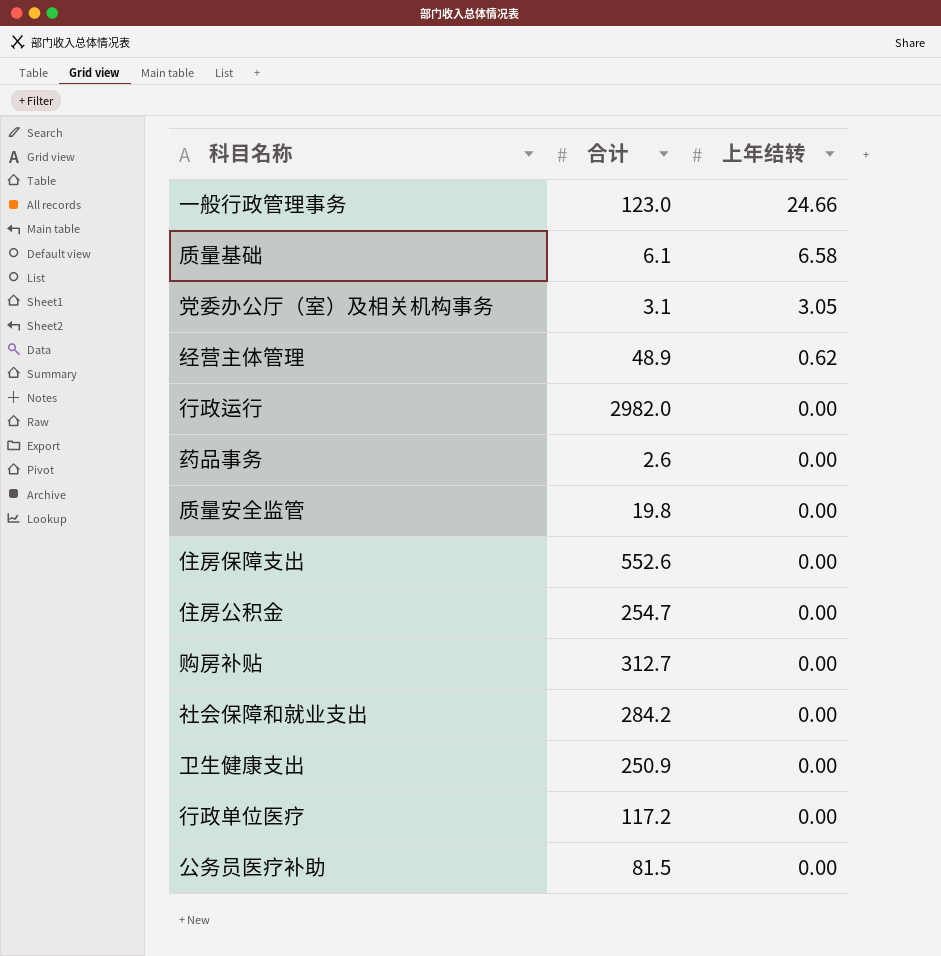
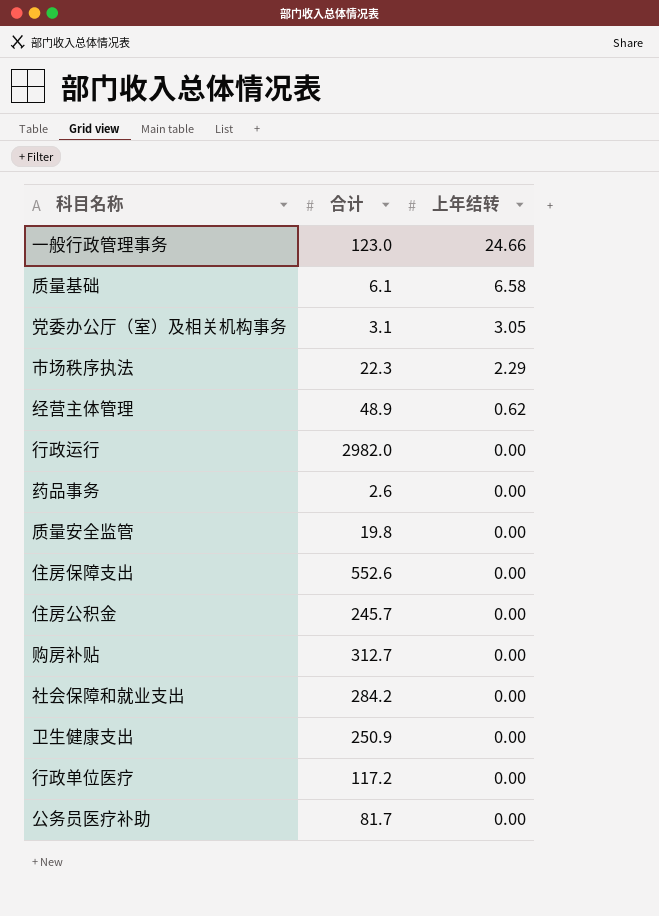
row 市场秩序执法: none -> 22.3 | 2.29
住房公积金 | 合计: 254.7 -> 245.7
公务员医疗补助 | 合计: 81.5 -> 81.7

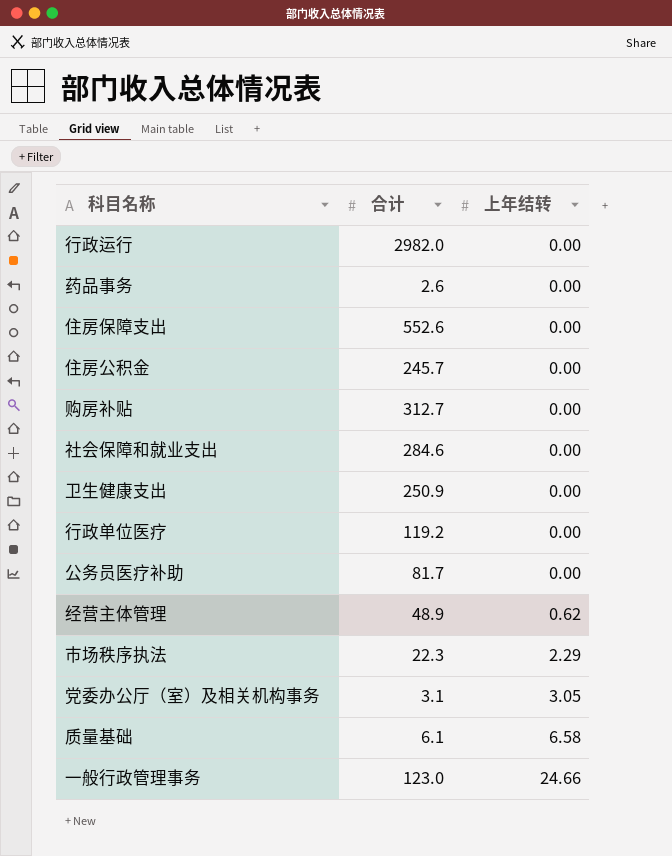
row order: 上年结转 descending -> 上年结转 ascending
row 质量安全监管: 19.8 | 0.00 -> none
社会保障和就业支出 | 合计: 284.2 -> 284.6
行政单位医疗 | 合计: 117.2 -> 119.2

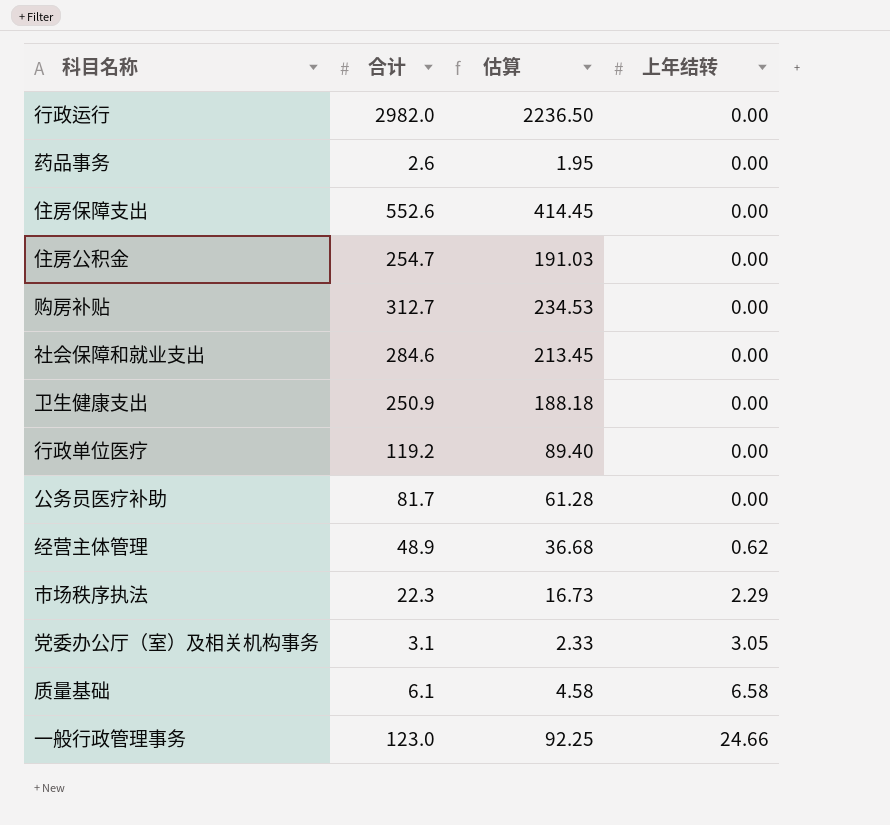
column 估算 | formula: none -> [合计] * 0.75
住房公积金 | 合计: 245.7 -> 254.7

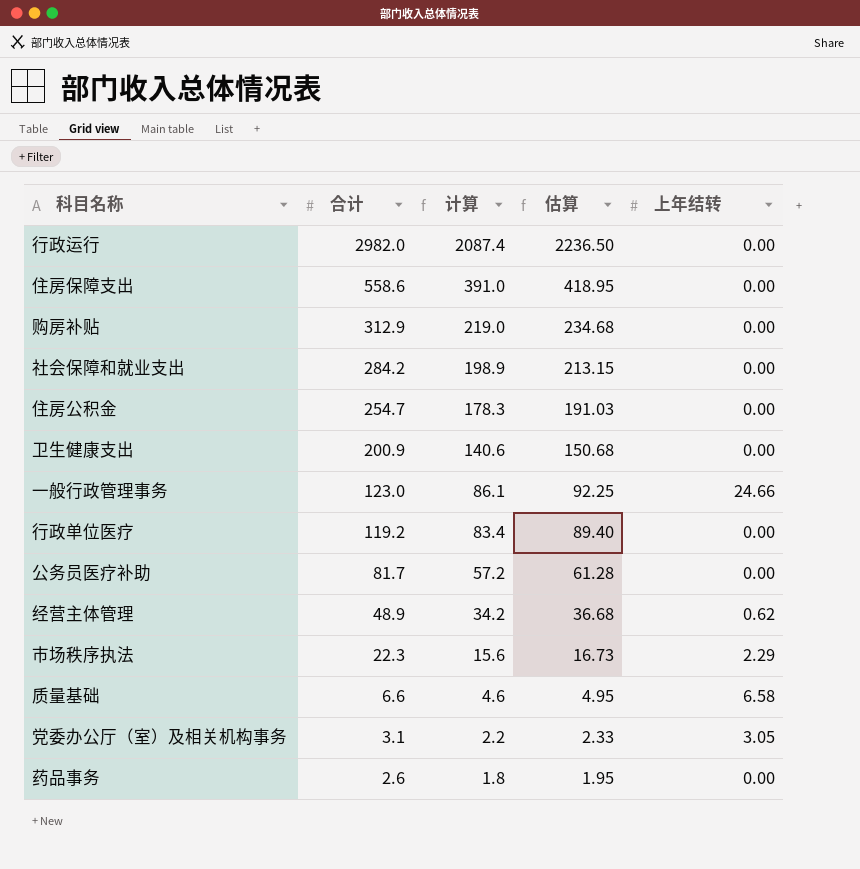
row order: 上年结转 ascending -> 合计 descending
column 计算 | formula: none -> [合计] * 0.7
住房保障支出 | 合计: 552.6 -> 558.6
住房保障支出 | 估算: 414.45 -> 418.95
购房补贴 | 合计: 312.7 -> 312.9
购房补贴 | 估算: 234.53 -> 234.68
社会保障和就业支出 | 合计: 284.6 -> 284.2
社会保障和就业支出 | 估算: 213.45 -> 213.15
卫生健康支出 | 合计: 250.9 -> 200.9
卫生健康支出 | 估算: 188.18 -> 150.68
质量基础 | 合计: 6.1 -> 6.6
质量基础 | 估算: 4.58 -> 4.95

